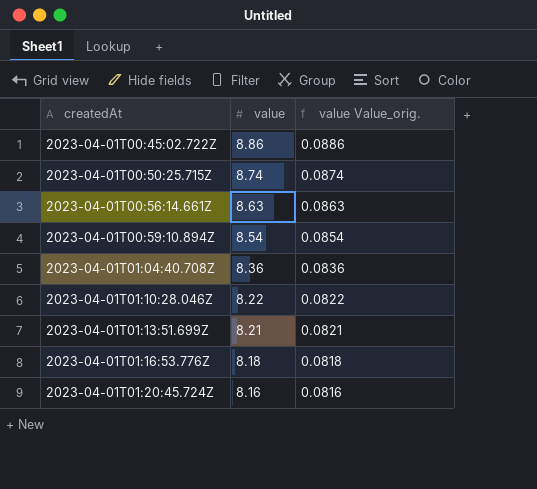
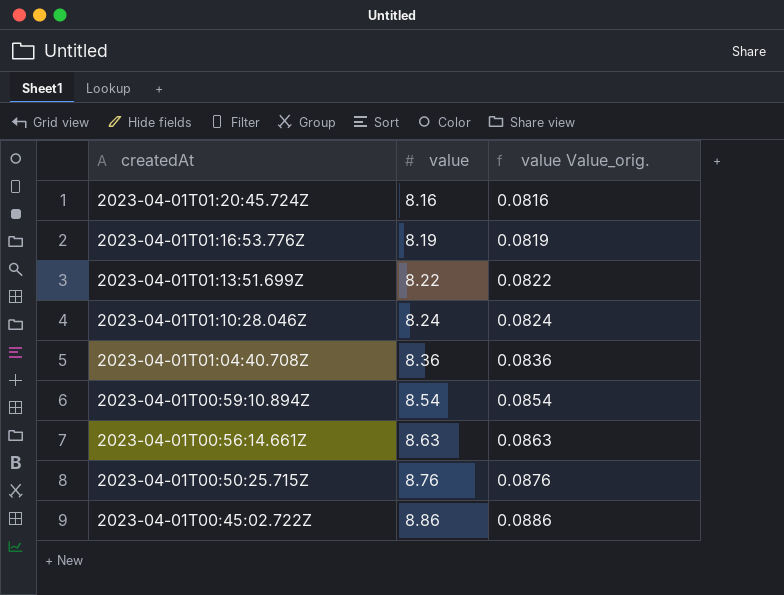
row order: createdAt ascending -> createdAt descending
2023-04-01T01:16:53.776Z | value: 8.18 -> 8.19
2023-04-01T01:16:53.776Z | value Value_orig.: 0.0818 -> 0.0819
2023-04-01T01:13:51.699Z | value: 8.21 -> 8.22
2023-04-01T01:13:51.699Z | value Value_orig.: 0.0821 -> 0.0822
2023-04-01T01:10:28.046Z | value: 8.22 -> 8.24
2023-04-01T01:10:28.046Z | value Value_orig.: 0.0822 -> 0.0824
2023-04-01T00:50:25.715Z | value: 8.74 -> 8.76
2023-04-01T00:50:25.715Z | value Value_orig.: 0.0874 -> 0.0876

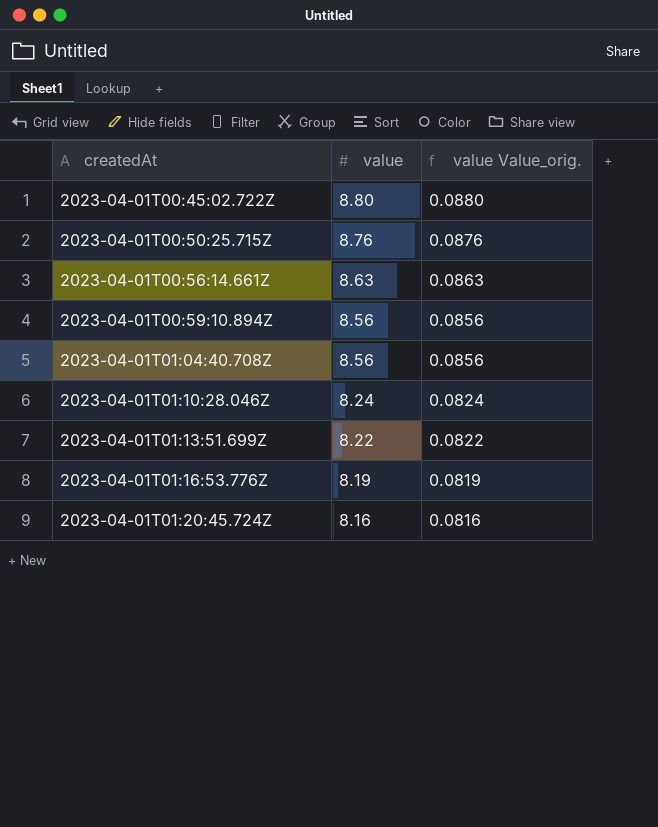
row order: createdAt descending -> createdAt ascending
2023-04-01T00:45:02.722Z | value: 8.86 -> 8.80
2023-04-01T00:45:02.722Z | value Value_orig.: 0.0886 -> 0.0880
2023-04-01T00:59:10.894Z | value: 8.54 -> 8.56
2023-04-01T00:59:10.894Z | value Value_orig.: 0.0854 -> 0.0856
2023-04-01T01:04:40.708Z | value: 8.36 -> 8.56
2023-04-01T01:04:40.708Z | value Value_orig.: 0.0836 -> 0.0856

